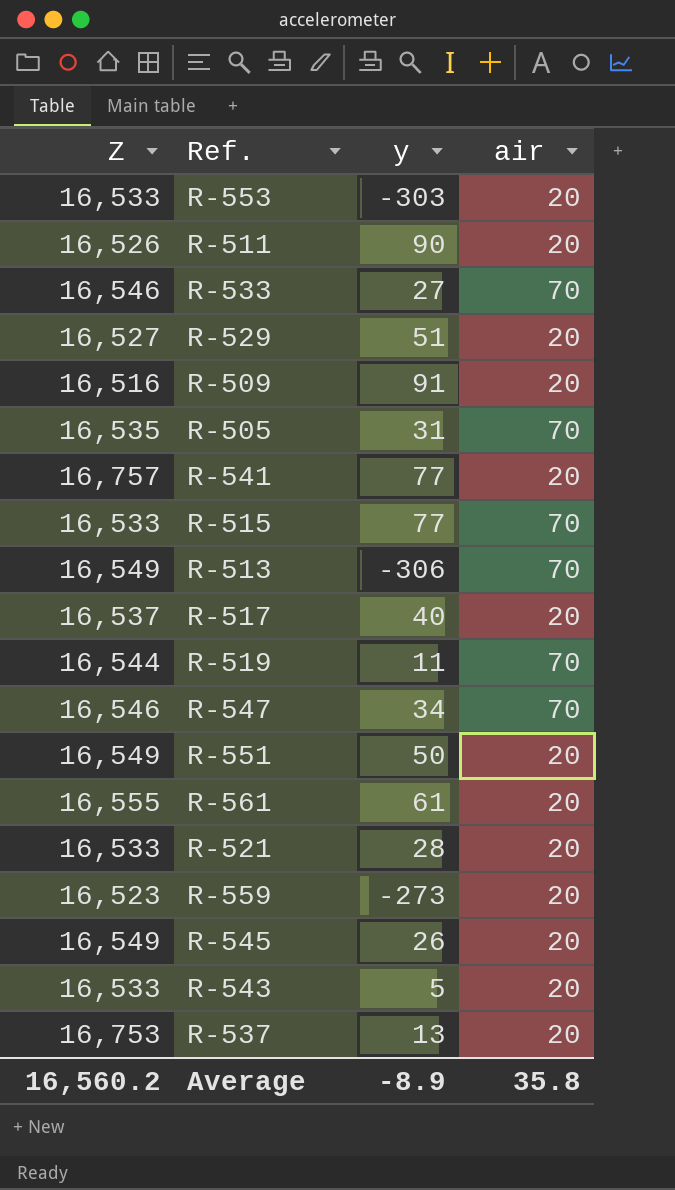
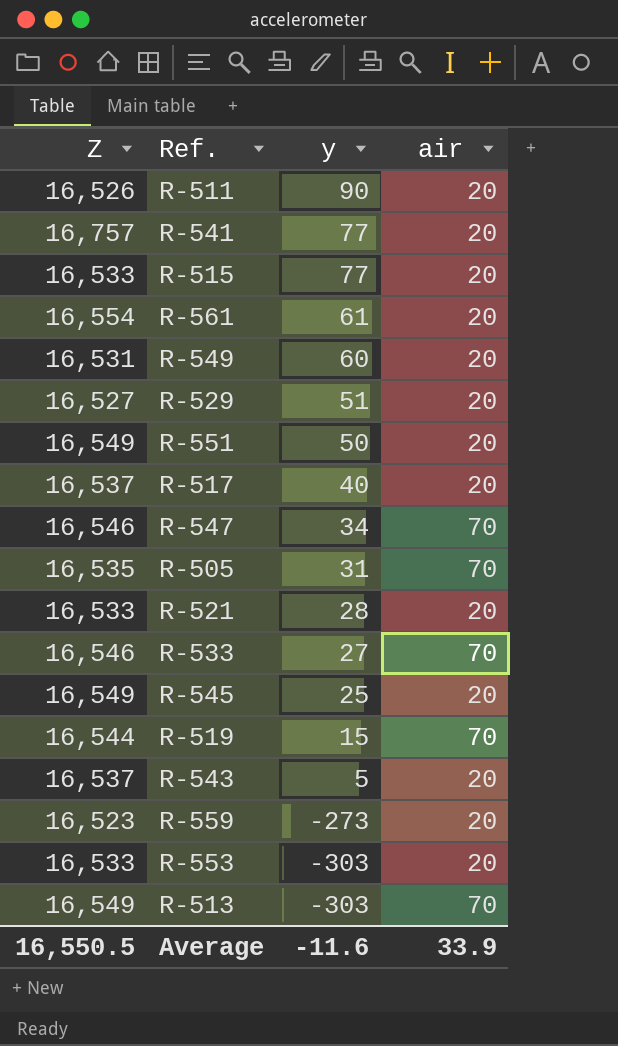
row order: none -> y descending
row R-509: 16,516 | 91 | 20 -> none
row R-537: 16,753 | 13 | 20 -> none
R-515 | air: 70 -> 20
R-561 | Z: 16,555 -> 16,554
row R-549: none -> 16,531 | 60 | 20
R-545 | y: 26 -> 25
R-519 | y: 11 -> 15
R-543 | Z: 16,533 -> 16,537
R-513 | y: -306 -> -303
Average | Z: 16,560.2 -> 16,550.5
Average | y: -8.9 -> -11.6
Average | air: 35.8 -> 33.9

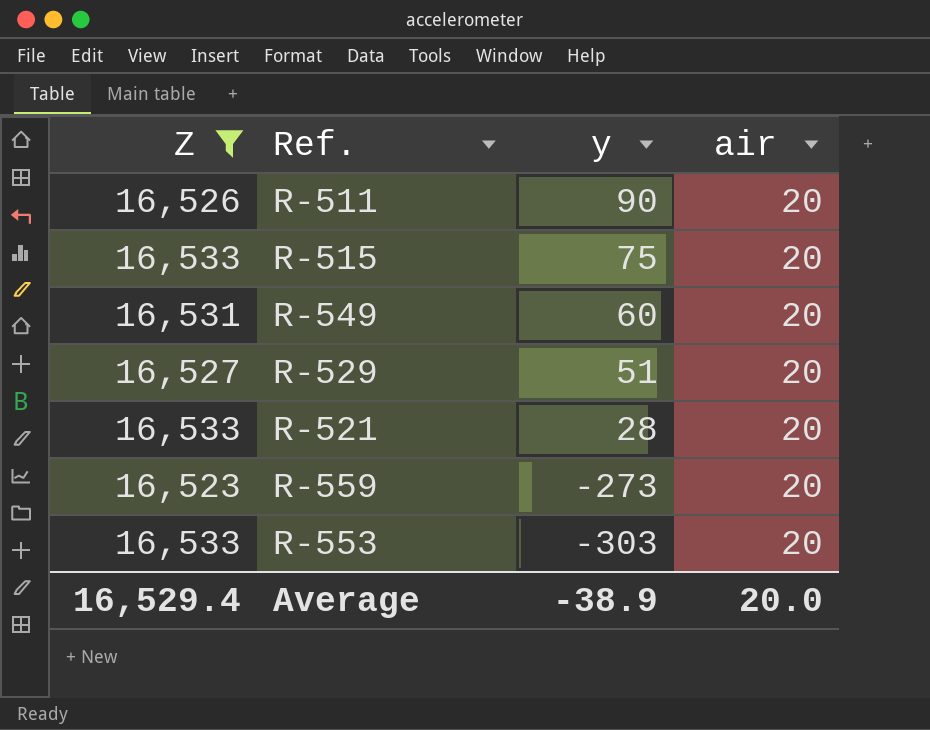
filter: none -> Z <= 16,533
R-515 | y: 77 -> 75
Average | Z: 16,550.5 -> 16,529.4
Average | y: -11.6 -> -38.9
Average | air: 33.9 -> 20.0

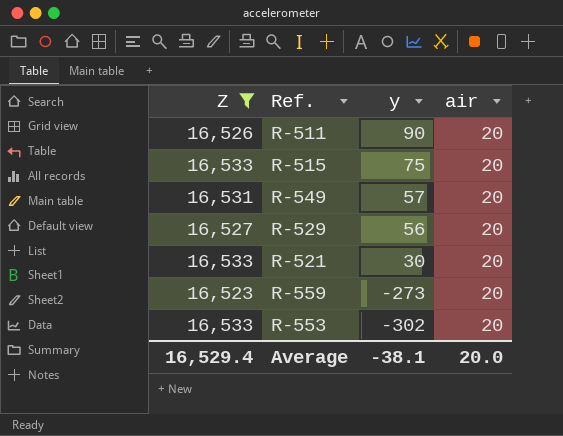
R-549 | y: 60 -> 57
R-529 | y: 51 -> 56
R-521 | y: 28 -> 30
R-553 | y: -303 -> -302
Average | y: -38.9 -> -38.1

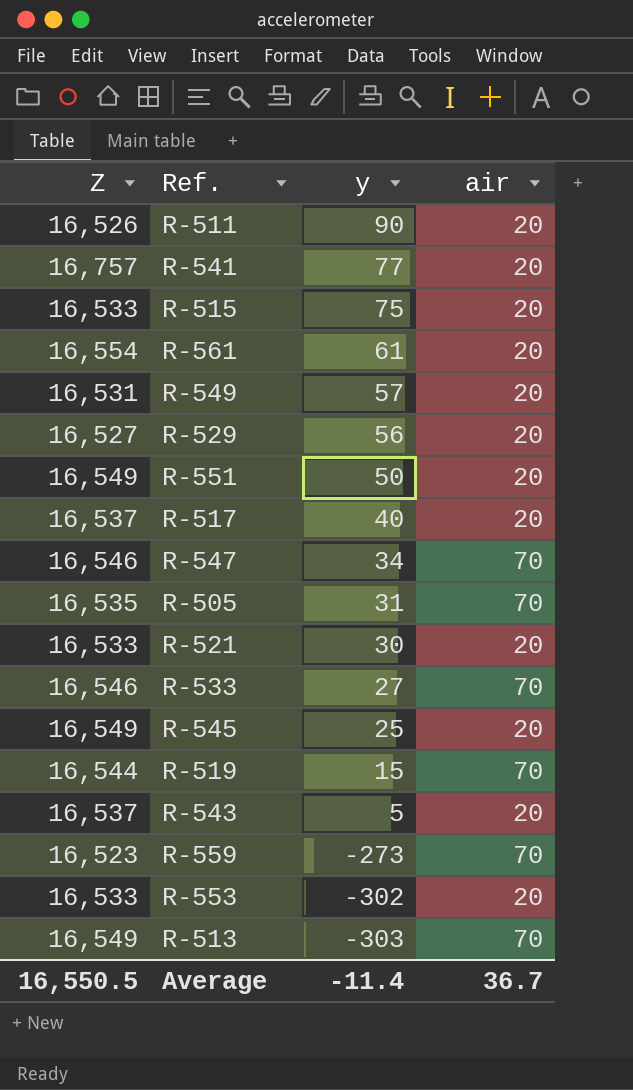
filter: Z <= 16,533 -> none
R-559 | air: 20 -> 70
Average | Z: 16,529.4 -> 16,550.5
Average | y: -38.1 -> -11.4
Average | air: 20.0 -> 36.7

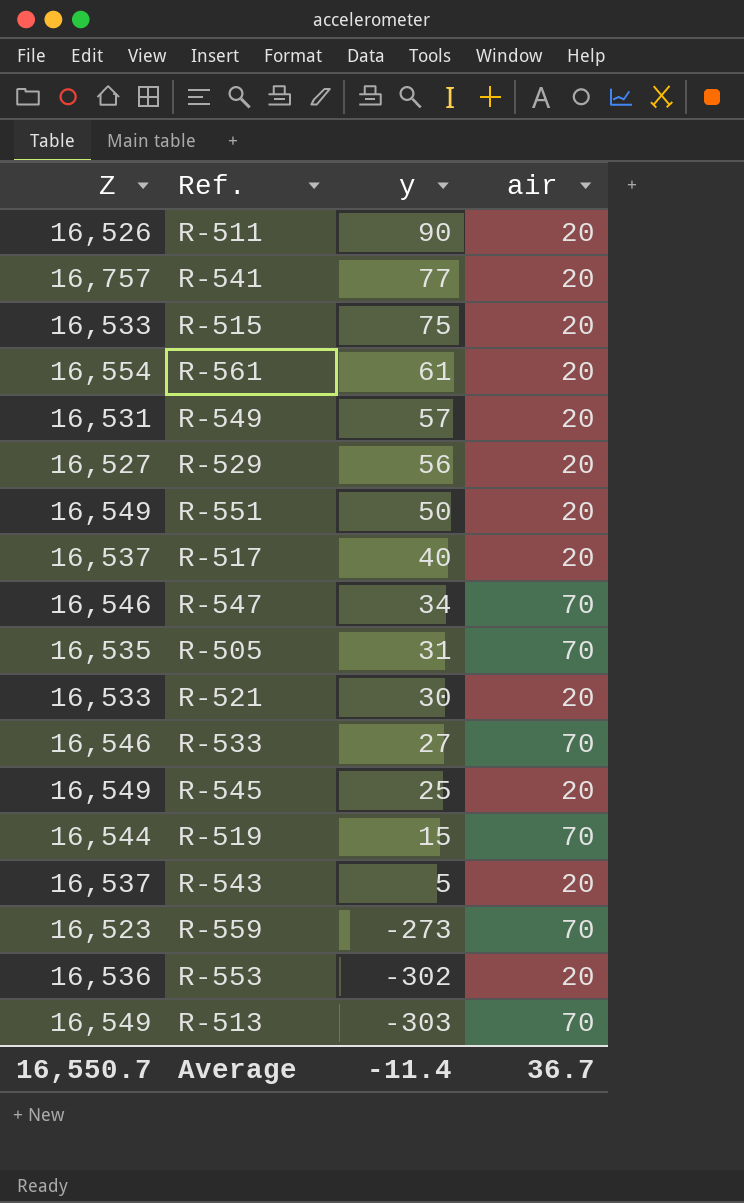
R-553 | Z: 16,533 -> 16,536
Average | Z: 16,550.5 -> 16,550.7

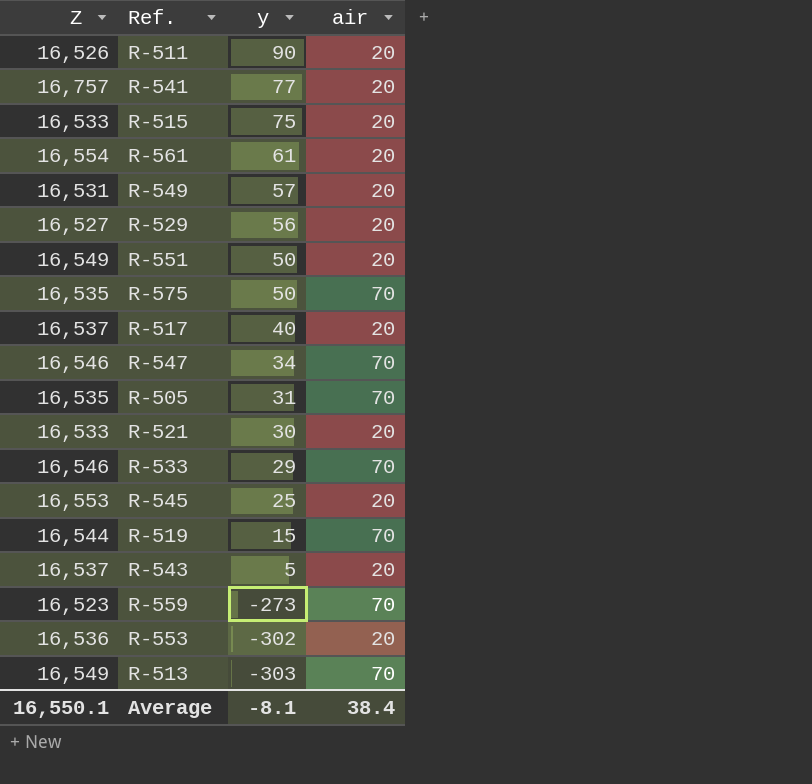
row R-575: none -> 16,535 | 50 | 70
R-533 | y: 27 -> 29
R-545 | Z: 16,549 -> 16,553
Average | Z: 16,550.7 -> 16,550.1
Average | y: -11.4 -> -8.1
Average | air: 36.7 -> 38.4

